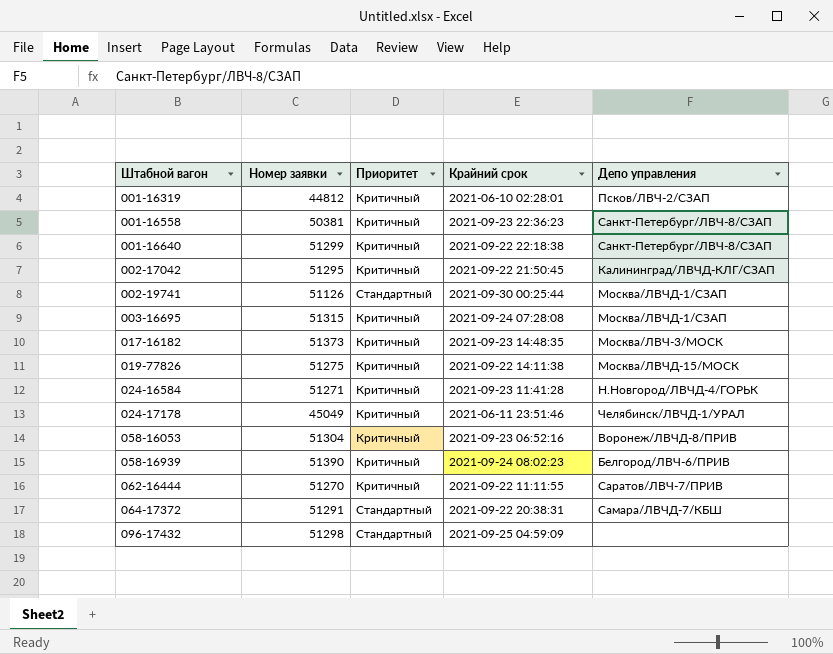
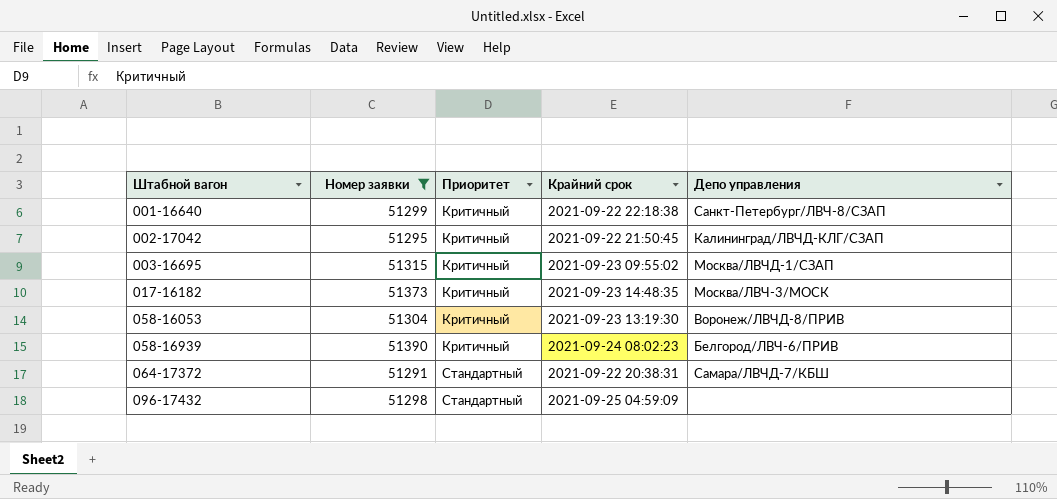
filter: none -> Номер заявки >= 51291
003-16695 | Крайний срок: 2021-09-24 07:28:08 -> 2021-09-23 09:55:02
058-16053 | Крайний срок: 2021-09-23 06:52:16 -> 2021-09-23 13:19:30

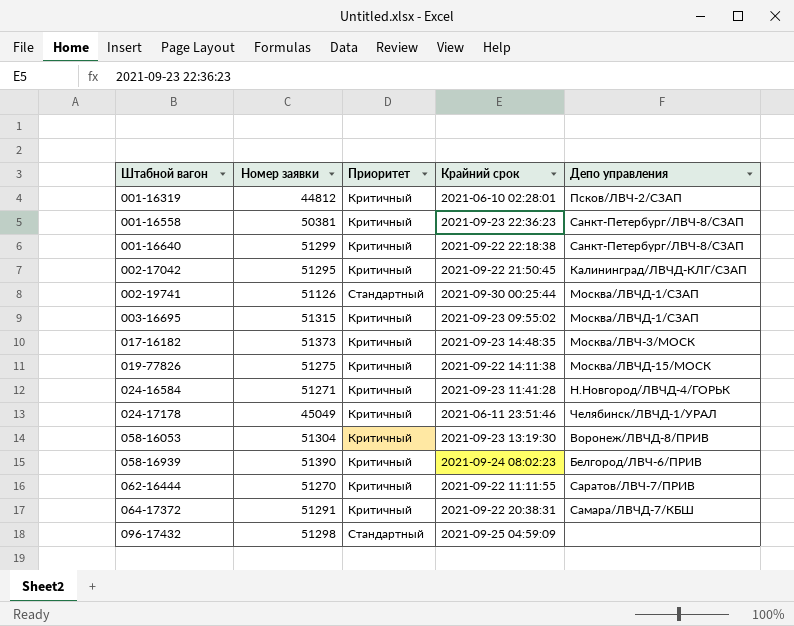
filter: Номер заявки >= 51291 -> none
064-17372 | Приоритет: Стандартный -> Критичный

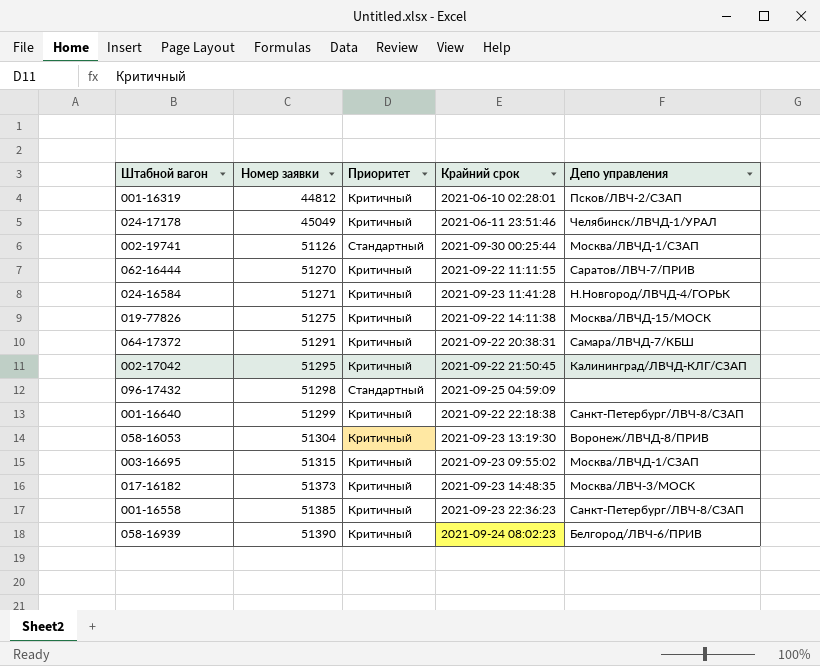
row order: Штабной вагон ascending -> Номер заявки ascending
001-16558 | Номер заявки: 50381 -> 51385

